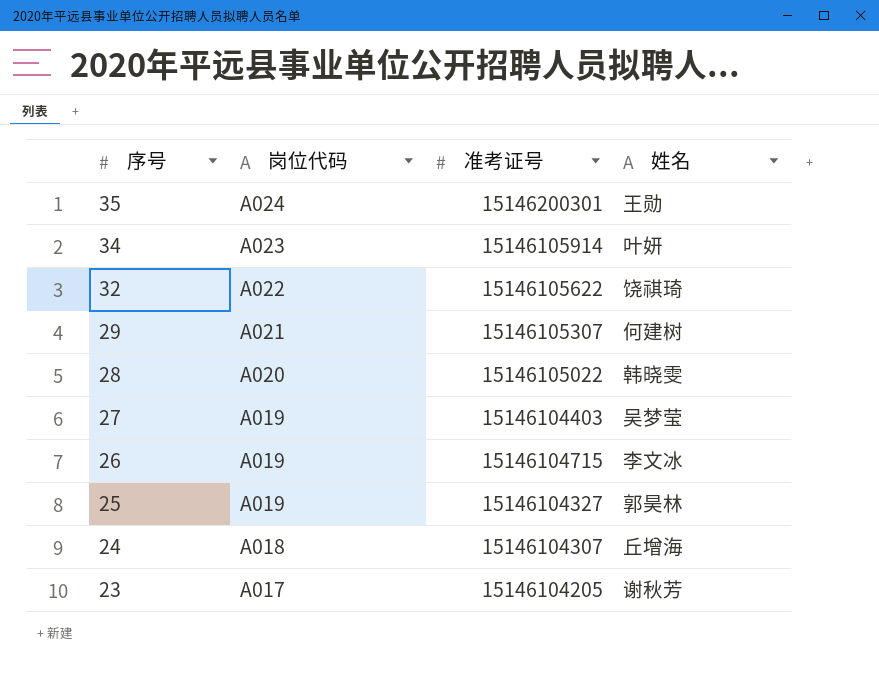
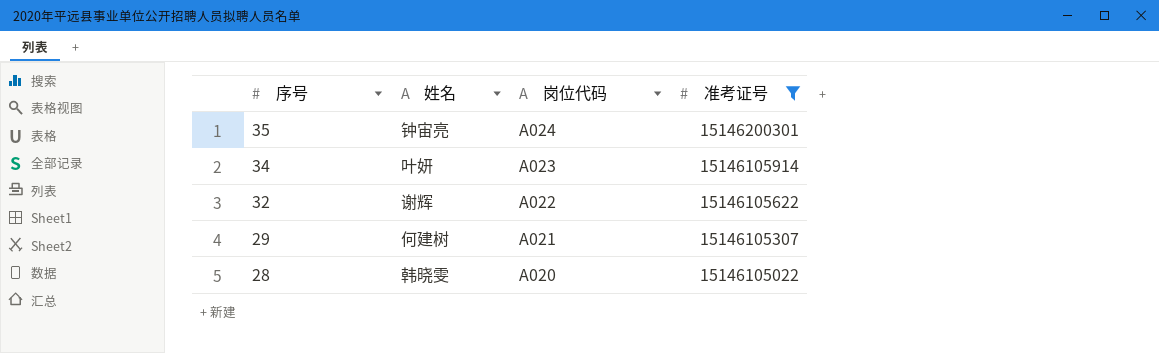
filter: none -> 准考证号 >= 15146105022
column 姓名 | position: 4 -> 2
35 | 姓名: 王勋 -> 钟宙亮
32 | 姓名: 饶祺琦 -> 谢辉

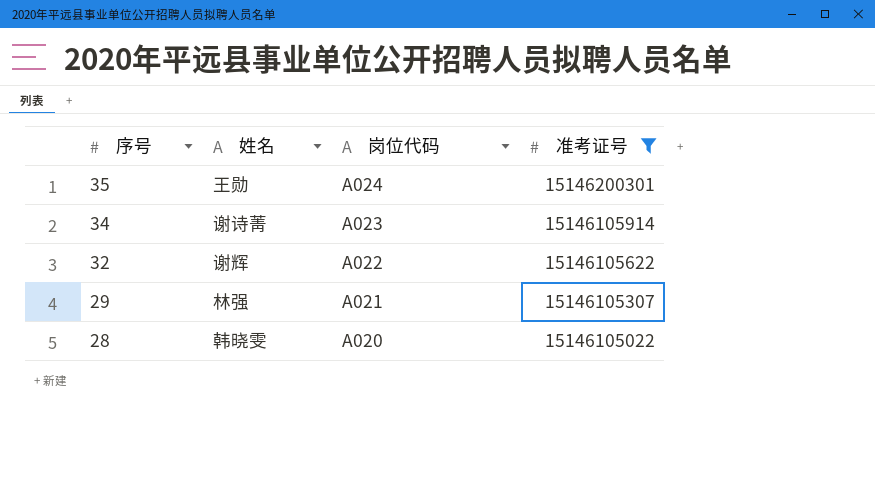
35 | 姓名: 钟宙亮 -> 王勋
34 | 姓名: 叶妍 -> 谢诗菁
29 | 姓名: 何建树 -> 林强

